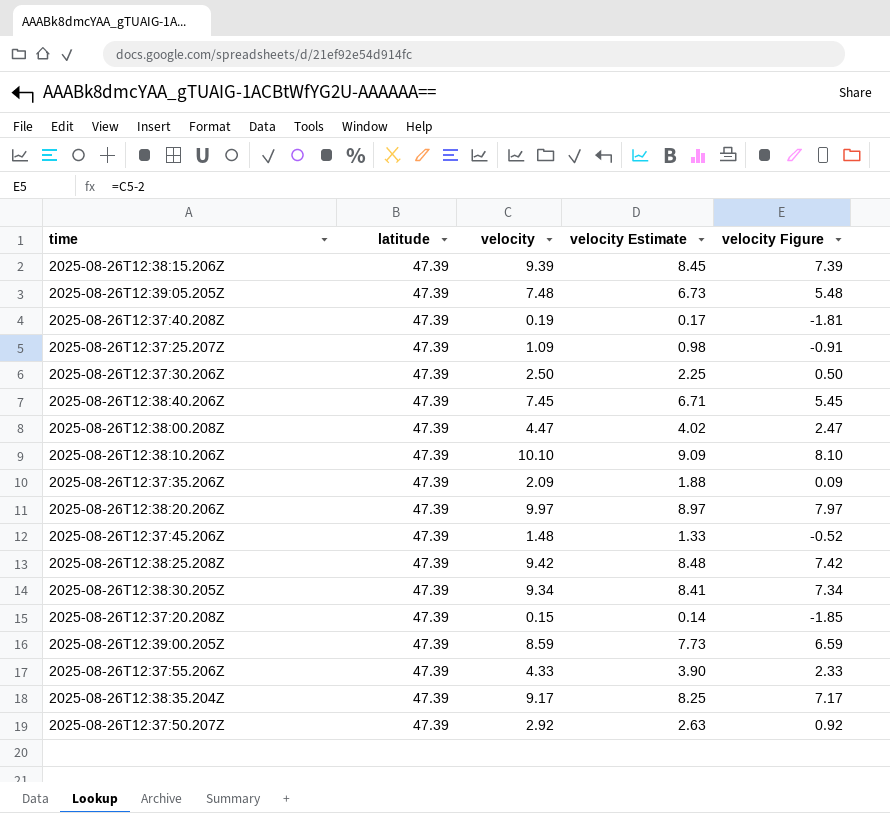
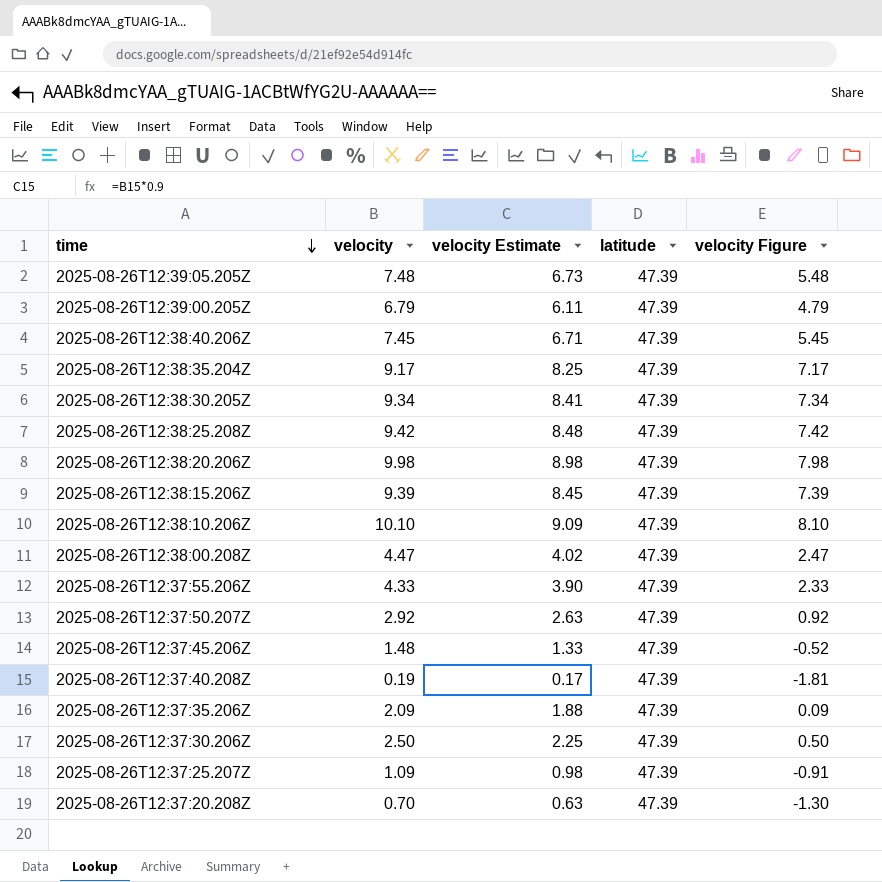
row order: none -> time descending
column latitude | position: 2 -> 4
2025-08-26T12:39:00.205Z | velocity: 8.59 -> 6.79
2025-08-26T12:39:00.205Z | velocity Estimate: 7.73 -> 6.11
2025-08-26T12:39:00.205Z | velocity Figure: 6.59 -> 4.79
2025-08-26T12:38:20.206Z | velocity: 9.97 -> 9.98
2025-08-26T12:38:20.206Z | velocity Estimate: 8.97 -> 8.98
2025-08-26T12:38:20.206Z | velocity Figure: 7.97 -> 7.98
2025-08-26T12:37:20.208Z | velocity: 0.15 -> 0.70
2025-08-26T12:37:20.208Z | velocity Estimate: 0.14 -> 0.63
2025-08-26T12:37:20.208Z | velocity Figure: -1.85 -> -1.30

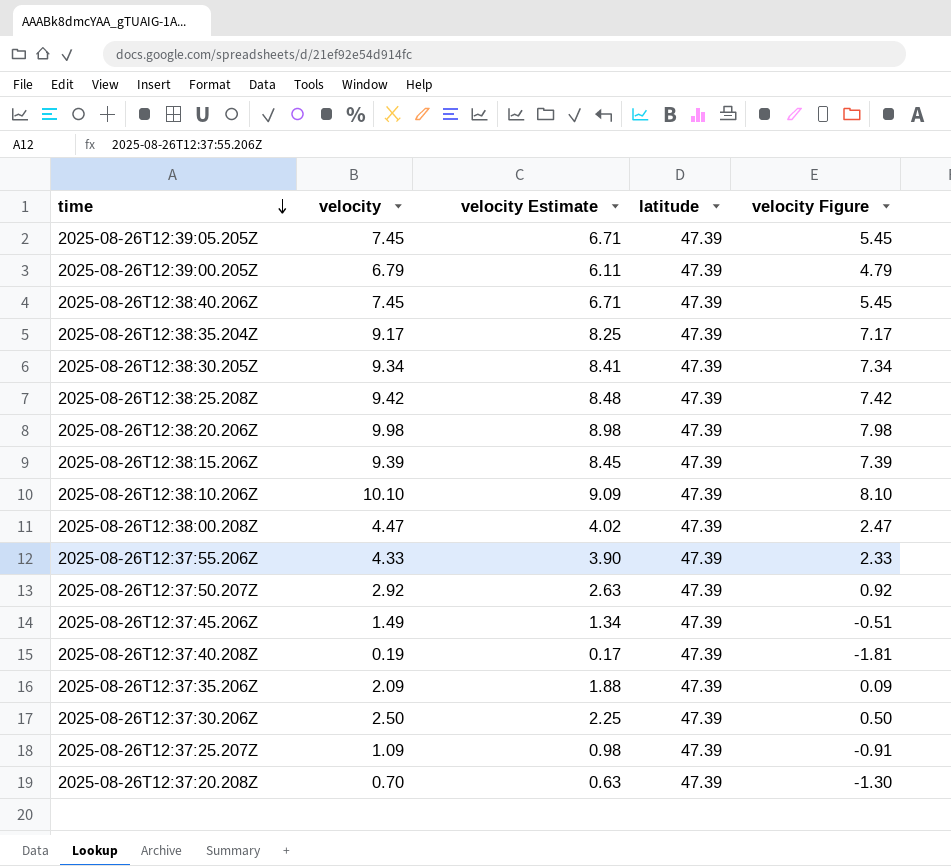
2025-08-26T12:39:05.205Z | velocity: 7.48 -> 7.45
2025-08-26T12:39:05.205Z | velocity Estimate: 6.73 -> 6.71
2025-08-26T12:39:05.205Z | velocity Figure: 5.48 -> 5.45
2025-08-26T12:37:45.206Z | velocity: 1.48 -> 1.49
2025-08-26T12:37:45.206Z | velocity Estimate: 1.33 -> 1.34
2025-08-26T12:37:45.206Z | velocity Figure: -0.52 -> -0.51

